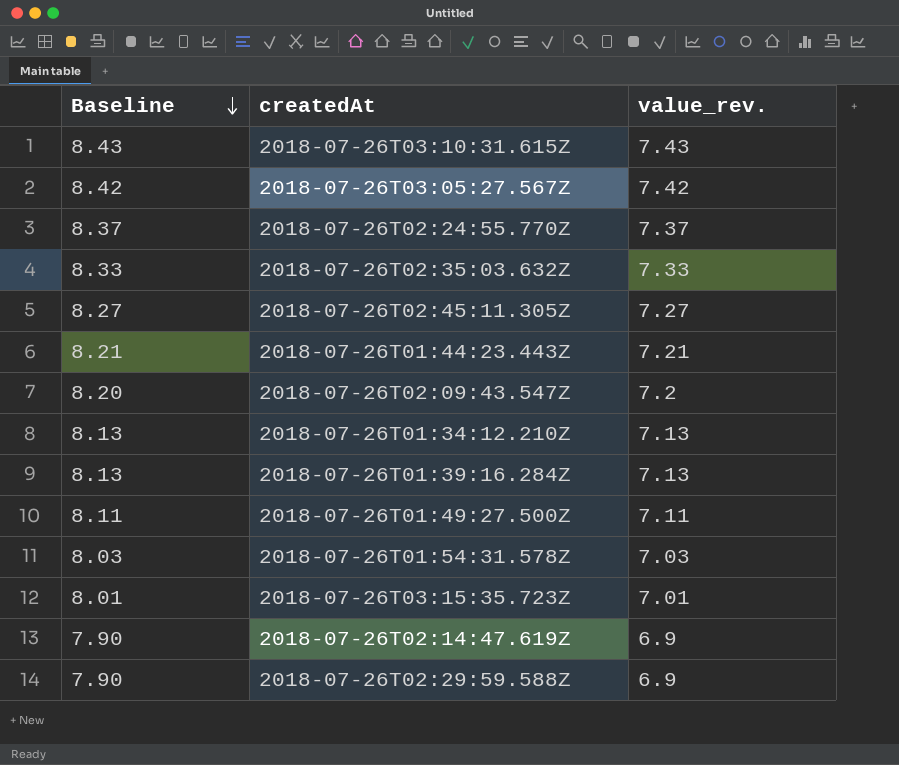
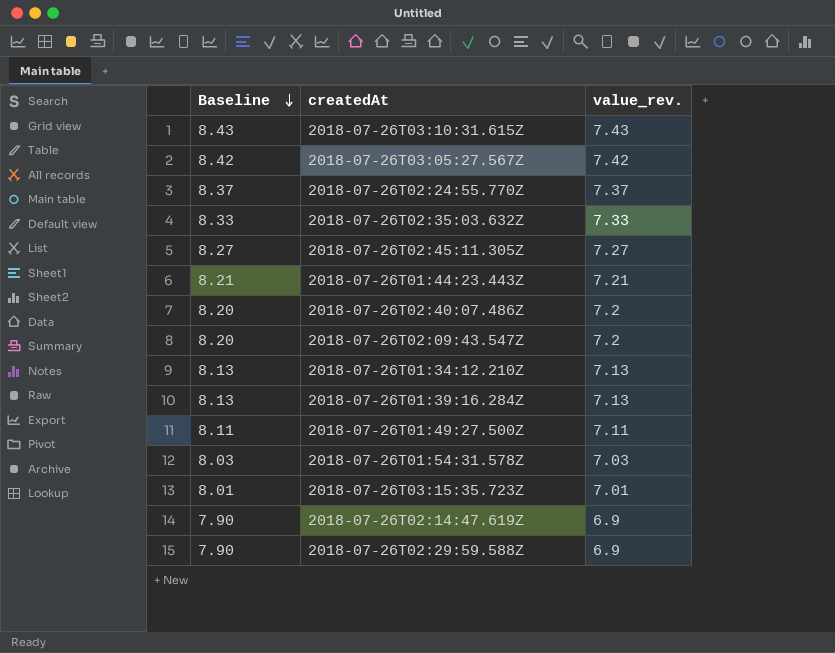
row 2018-07-26T02:40:07.486Z: none -> 8.20 | 7.2

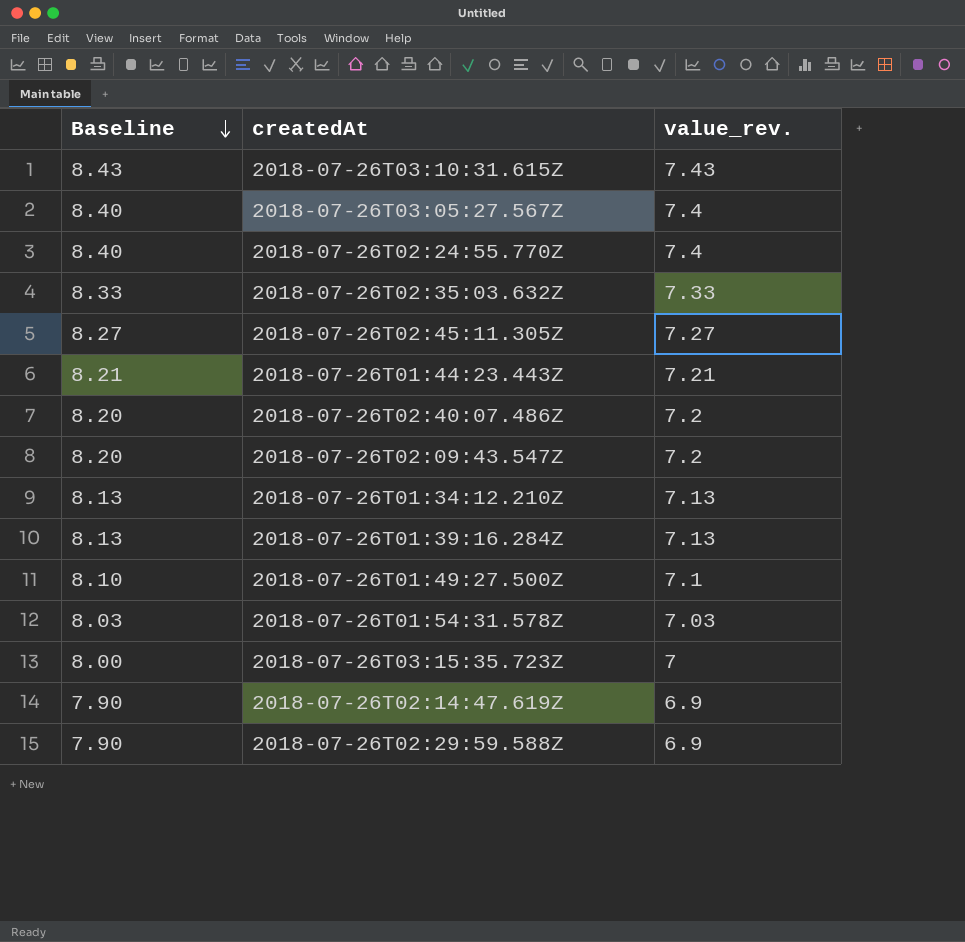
2018-07-26T03:05:27.567Z | Baseline: 8.42 -> 8.40
2018-07-26T03:05:27.567Z | value_rev.: 7.42 -> 7.4
2018-07-26T02:24:55.770Z | Baseline: 8.37 -> 8.40
2018-07-26T02:24:55.770Z | value_rev.: 7.37 -> 7.4
2018-07-26T01:49:27.500Z | Baseline: 8.11 -> 8.10
2018-07-26T01:49:27.500Z | value_rev.: 7.11 -> 7.1
2018-07-26T03:15:35.723Z | Baseline: 8.01 -> 8.00
2018-07-26T03:15:35.723Z | value_rev.: 7.01 -> 7

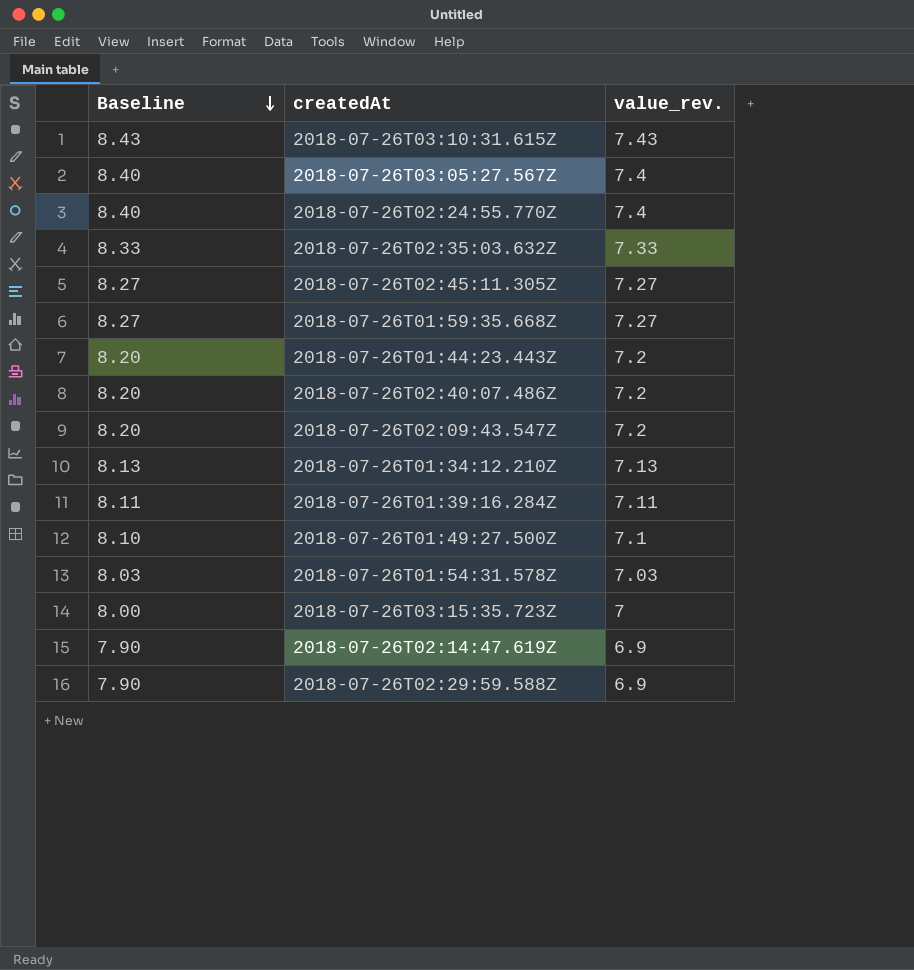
row 2018-07-26T01:59:35.668Z: none -> 8.27 | 7.27
2018-07-26T01:44:23.443Z | Baseline: 8.21 -> 8.20
2018-07-26T01:44:23.443Z | value_rev.: 7.21 -> 7.2
2018-07-26T01:39:16.284Z | Baseline: 8.13 -> 8.11
2018-07-26T01:39:16.284Z | value_rev.: 7.13 -> 7.11

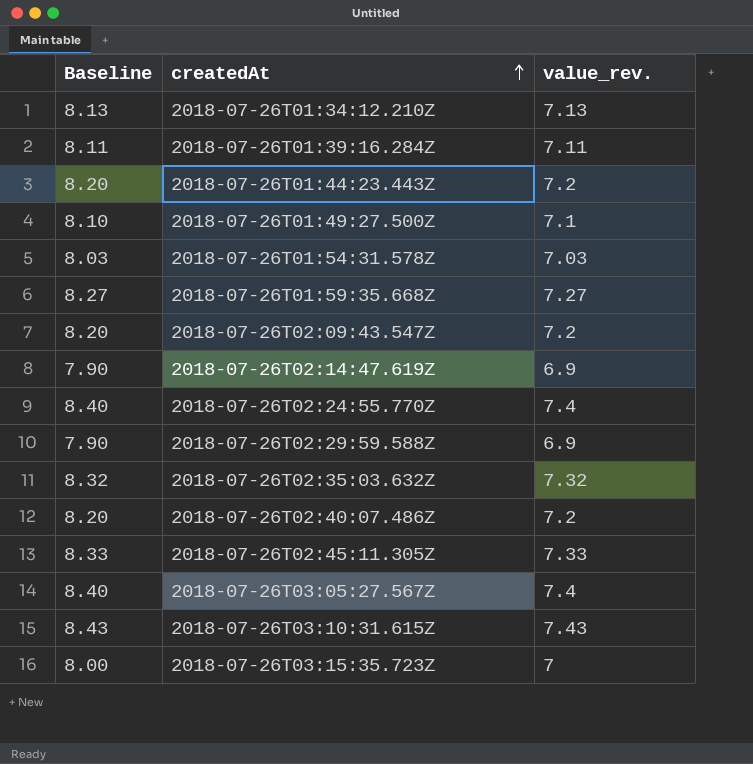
row order: Baseline descending -> createdAt ascending
2018-07-26T02:35:03.632Z | Baseline: 8.33 -> 8.32
2018-07-26T02:35:03.632Z | value_rev.: 7.33 -> 7.32
2018-07-26T02:45:11.305Z | Baseline: 8.27 -> 8.33
2018-07-26T02:45:11.305Z | value_rev.: 7.27 -> 7.33

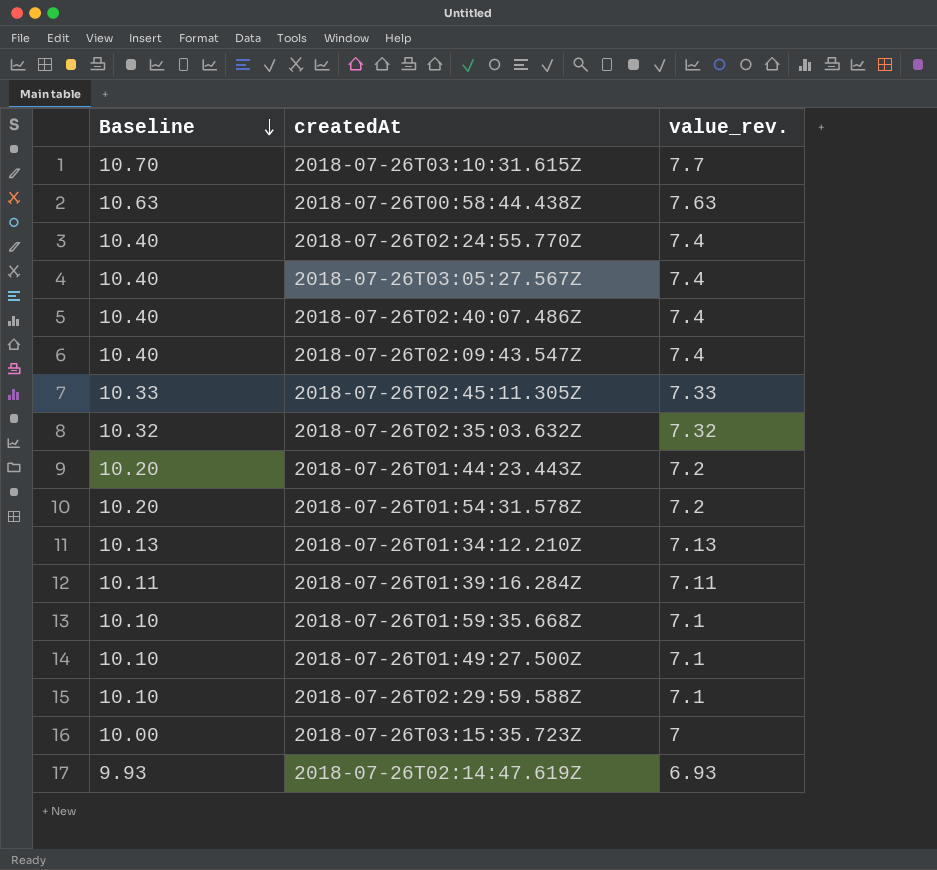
row order: createdAt ascending -> Baseline descending
column Baseline | formula: [value_rev.] + 1 -> [value_rev.] + 3
2018-07-26T03:10:31.615Z | value_rev.: 7.43 -> 7.7
row 2018-07-26T00:58:44.438Z: none -> 10.63 | 7.63
2018-07-26T02:40:07.486Z | value_rev.: 7.2 -> 7.4
2018-07-26T02:09:43.547Z | value_rev.: 7.2 -> 7.4
2018-07-26T01:54:31.578Z | value_rev.: 7.03 -> 7.2
2018-07-26T01:59:35.668Z | value_rev.: 7.27 -> 7.1
2018-07-26T02:29:59.588Z | value_rev.: 6.9 -> 7.1
2018-07-26T02:14:47.619Z | value_rev.: 6.9 -> 6.93

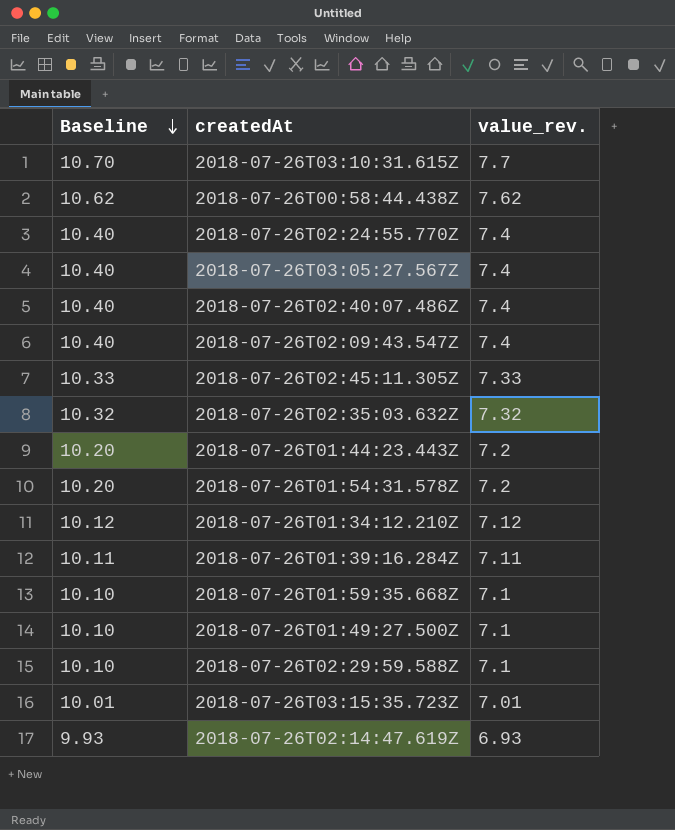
2018-07-26T00:58:44.438Z | Baseline: 10.63 -> 10.62
2018-07-26T00:58:44.438Z | value_rev.: 7.63 -> 7.62
2018-07-26T01:34:12.210Z | Baseline: 10.13 -> 10.12
2018-07-26T01:34:12.210Z | value_rev.: 7.13 -> 7.12
2018-07-26T03:15:35.723Z | Baseline: 10.00 -> 10.01
2018-07-26T03:15:35.723Z | value_rev.: 7 -> 7.01

